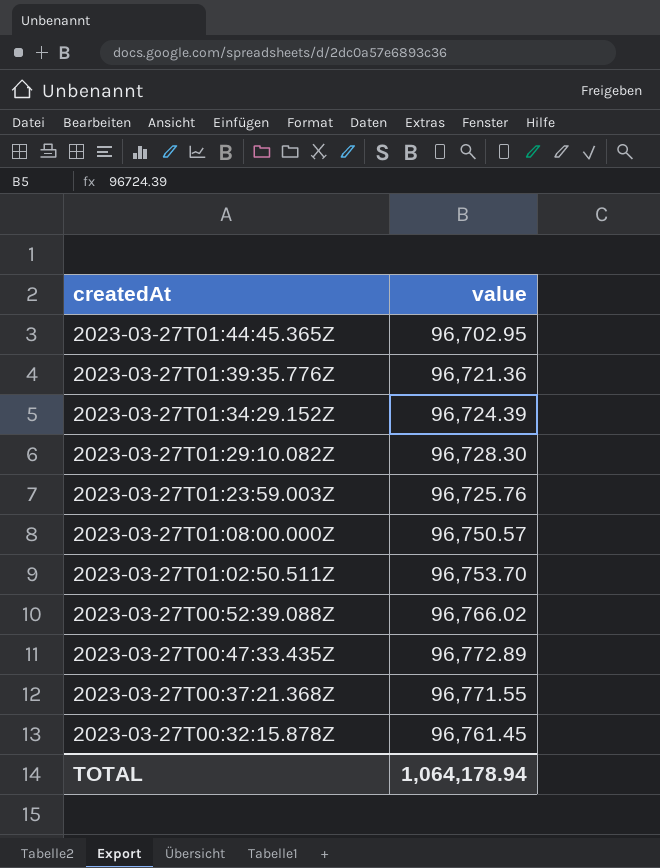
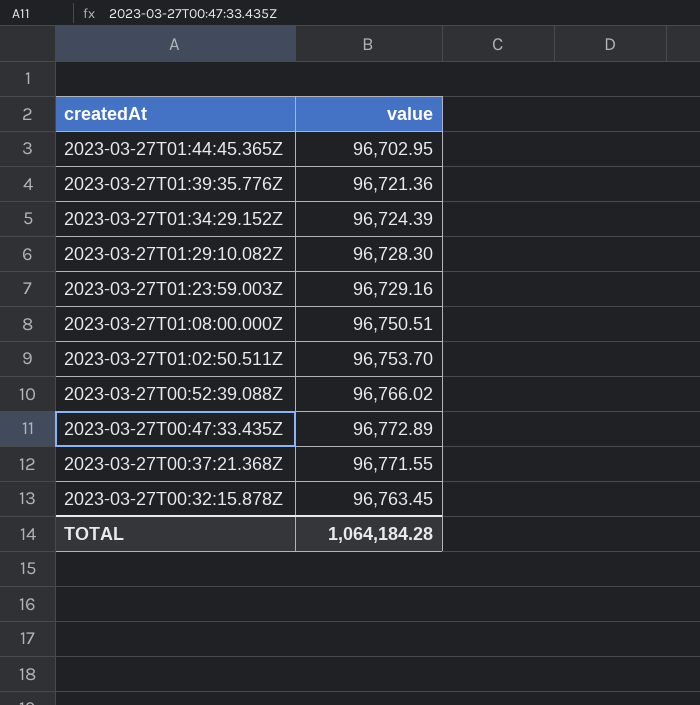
2023-03-27T01:23:59.003Z | value: 96,725.76 -> 96,729.16
2023-03-27T01:08:00.000Z | value: 96,750.57 -> 96,750.51
2023-03-27T00:32:15.878Z | value: 96,761.45 -> 96,763.45
TOTAL | value: 1,064,178.94 -> 1,064,184.28

